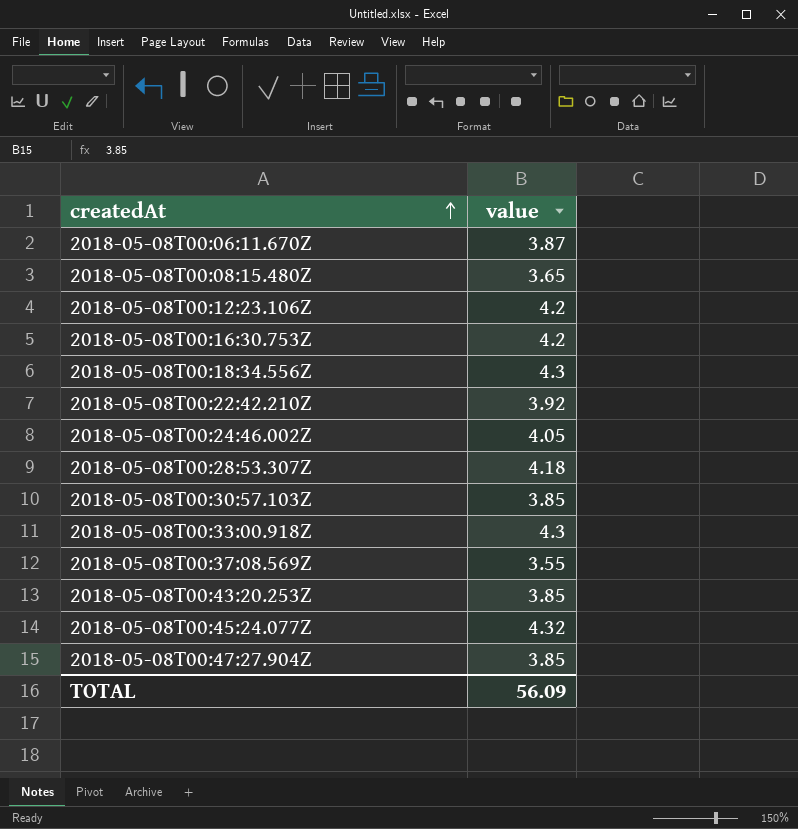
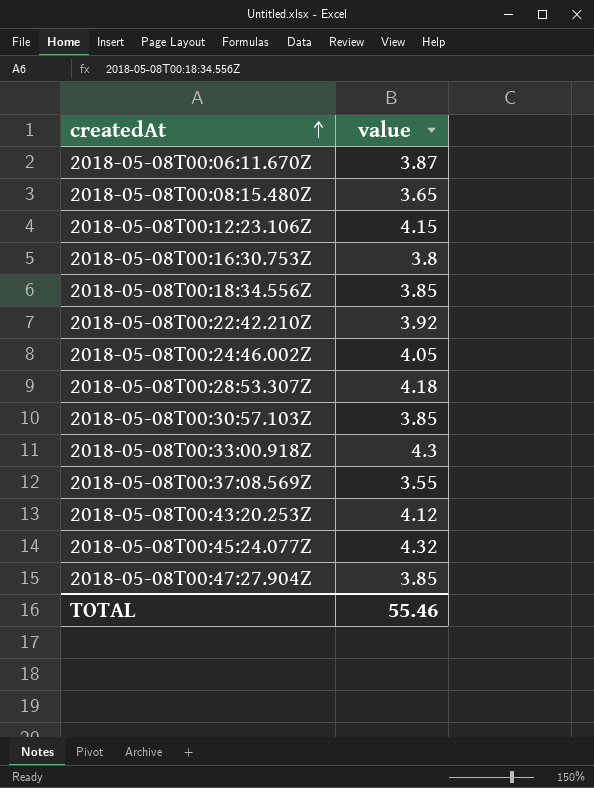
2018-05-08T00:12:23.106Z | value: 4.2 -> 4.15
2018-05-08T00:16:30.753Z | value: 4.2 -> 3.8
2018-05-08T00:18:34.556Z | value: 4.3 -> 3.85
2018-05-08T00:43:20.253Z | value: 3.85 -> 4.12
TOTAL | value: 56.09 -> 55.46

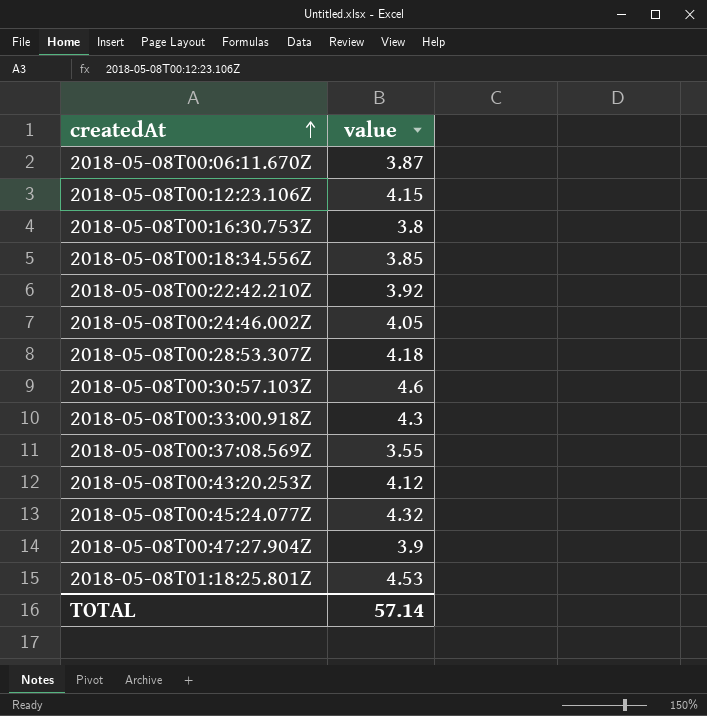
row 2018-05-08T00:08:15.480Z: 3.65 -> none
2018-05-08T00:30:57.103Z | value: 3.85 -> 4.6
2018-05-08T00:47:27.904Z | value: 3.85 -> 3.9
row 2018-05-08T01:18:25.801Z: none -> 4.53
TOTAL | value: 55.46 -> 57.14

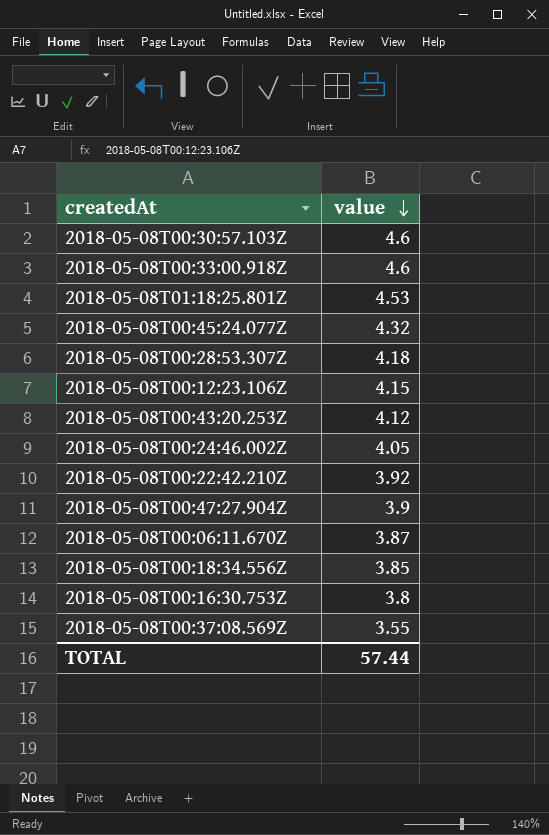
row order: createdAt ascending -> value descending
2018-05-08T00:33:00.918Z | value: 4.3 -> 4.6
TOTAL | value: 57.14 -> 57.44

